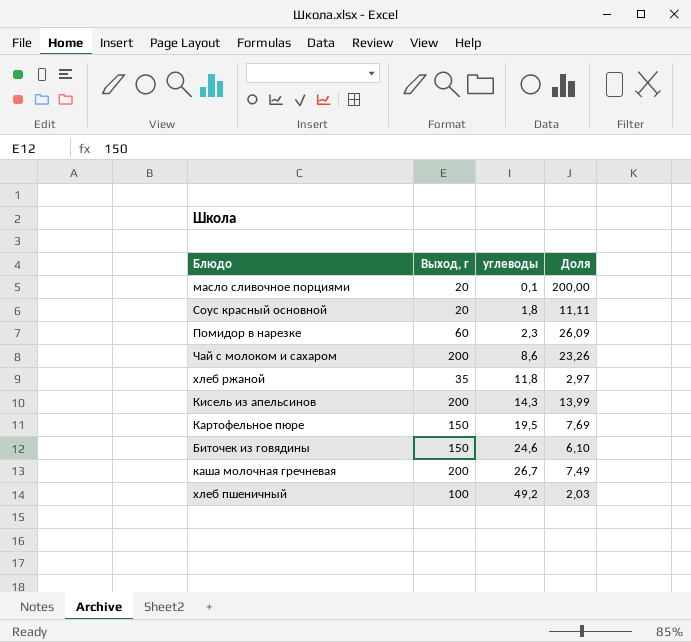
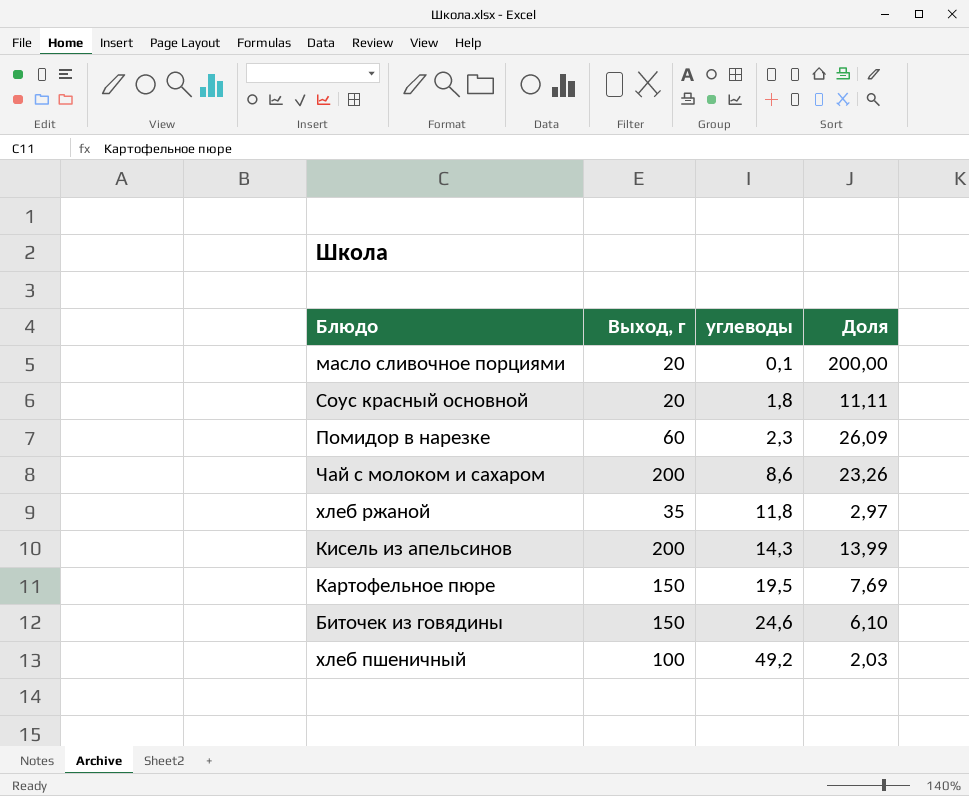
row каша молочная гречневая: 200 | 26,7 | 7,49 -> none

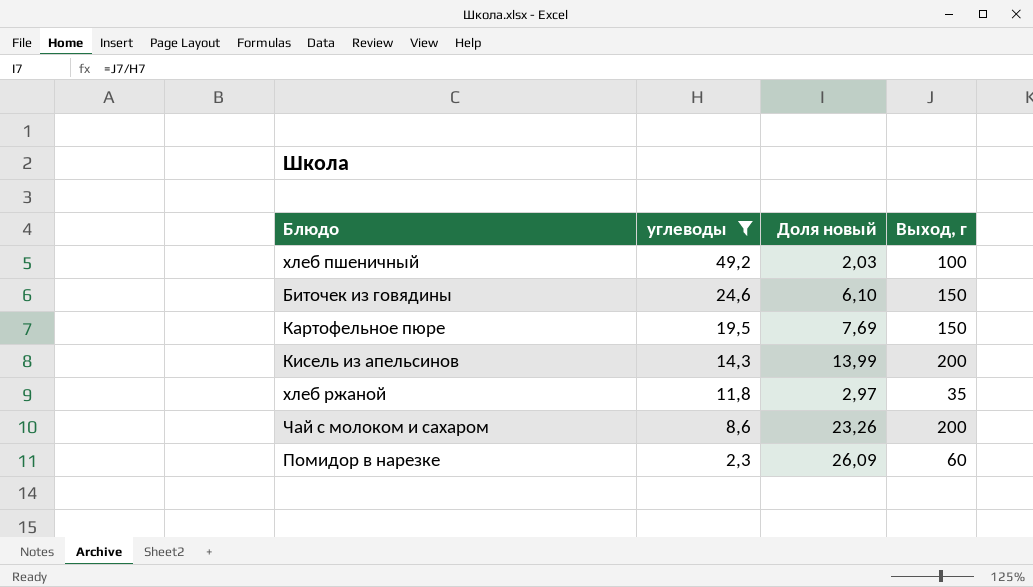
filter: none -> углеводы >= 2,3
row order: углеводы ascending -> углеводы descending
column name: Доля -> Доля новый
column Выход, г | position: 2 -> 4

